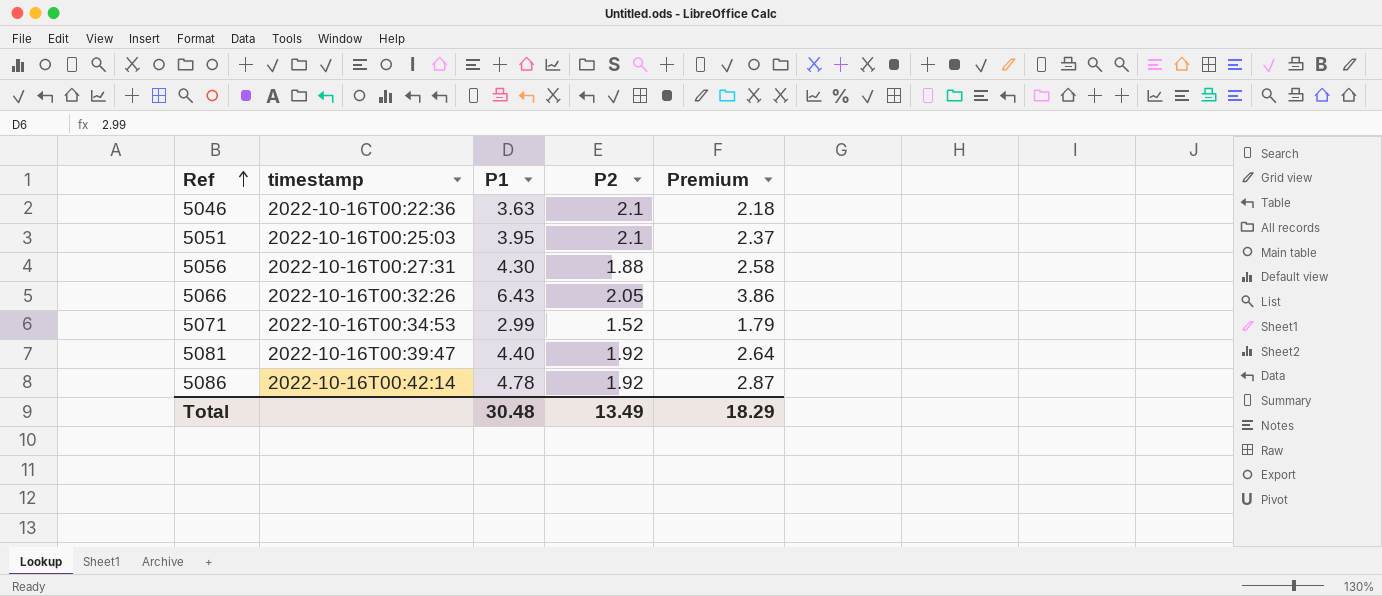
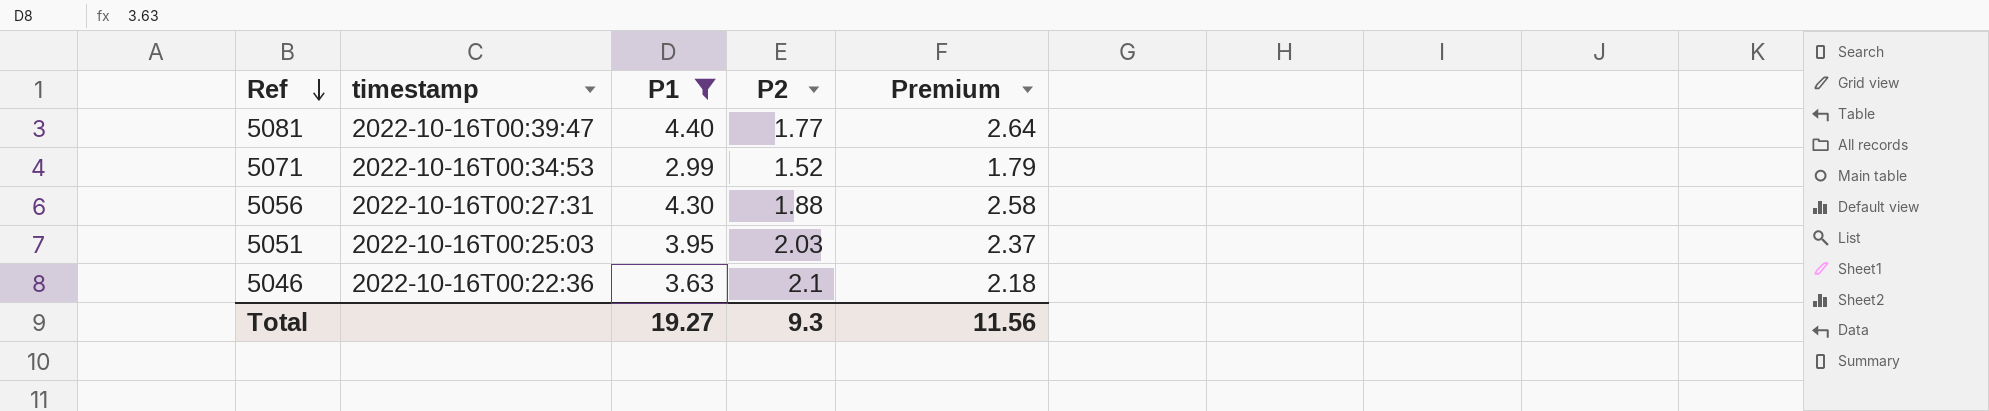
filter: none -> P1 <= 4.40
row order: Ref ascending -> Ref descending
5081 | P2: 1.92 -> 1.77
5051 | P2: 2.1 -> 2.03
Total | P1: 30.48 -> 19.27
Total | P2: 13.49 -> 9.3
Total | Premium: 18.29 -> 11.56

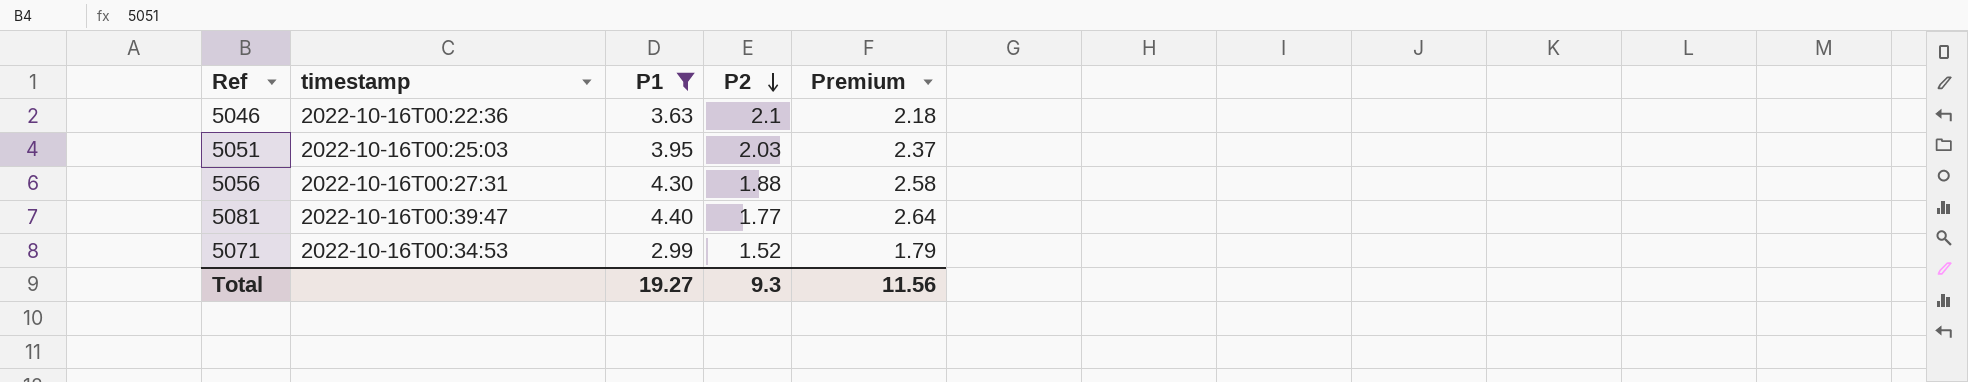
row order: Ref descending -> P2 descending

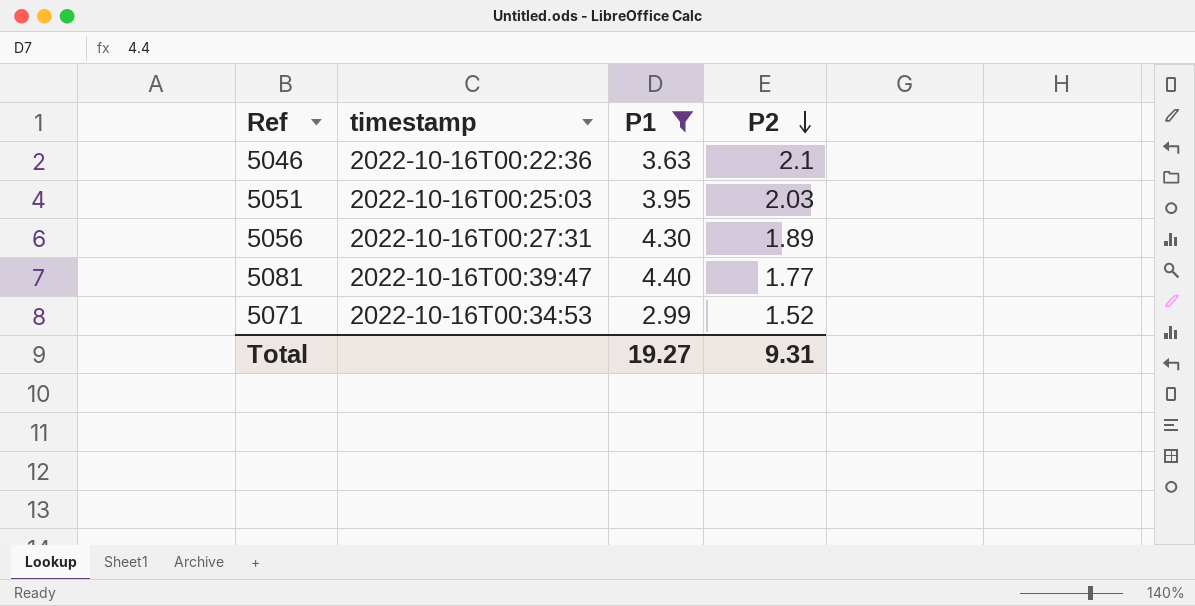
column Premium | formula: [P1] * 0.6 -> none
5056 | P2: 1.88 -> 1.89
Total | P2: 9.3 -> 9.31

